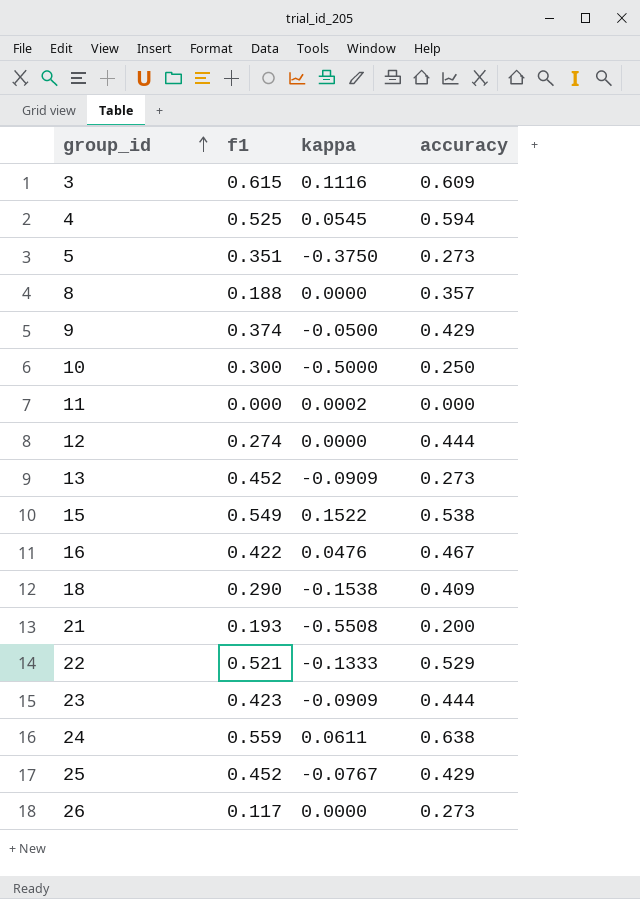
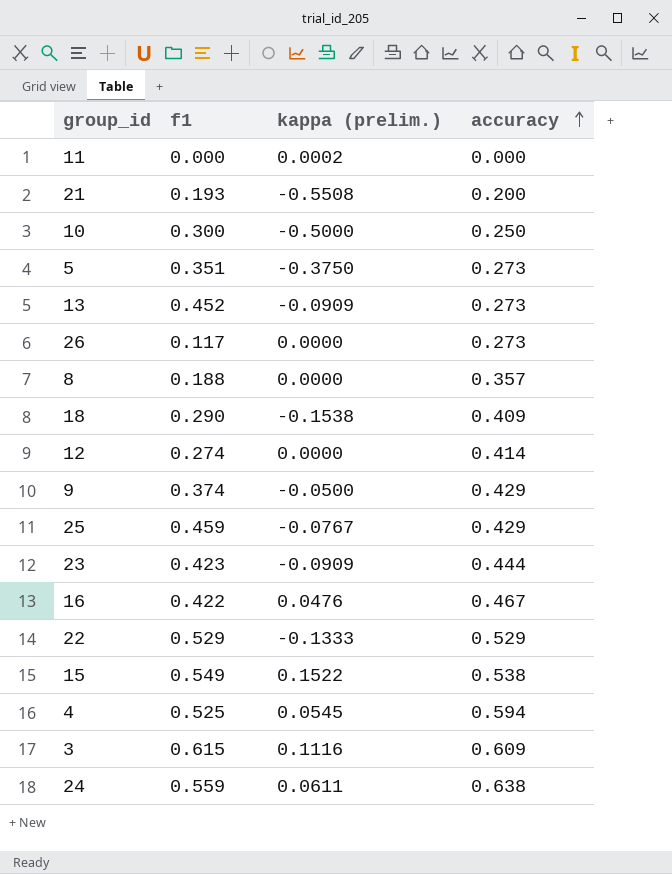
row order: group_id ascending -> accuracy ascending
column name: kappa -> kappa (prelim.)
12 | accuracy: 0.444 -> 0.414
25 | f1: 0.452 -> 0.459
22 | f1: 0.521 -> 0.529

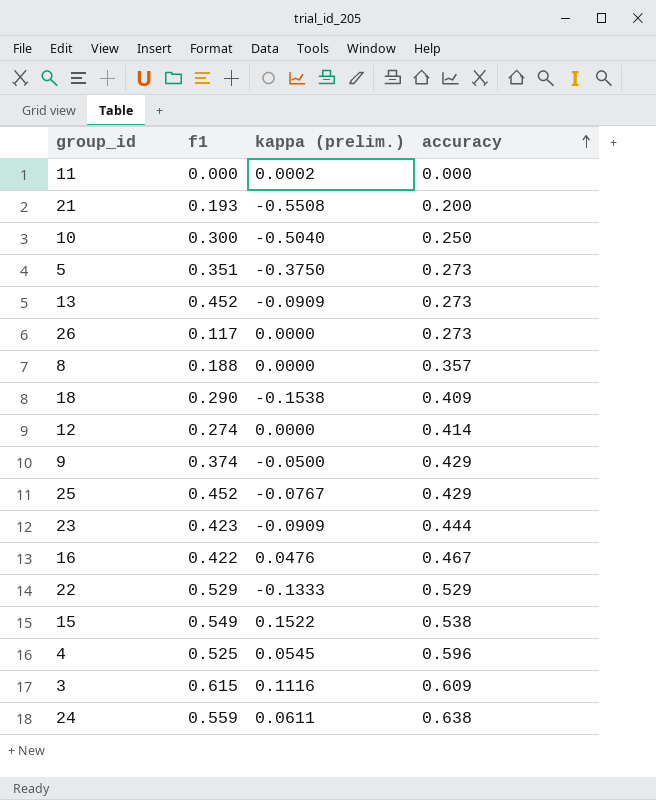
10 | kappa (prelim.): -0.5000 -> -0.5040
25 | f1: 0.459 -> 0.452
4 | accuracy: 0.594 -> 0.596

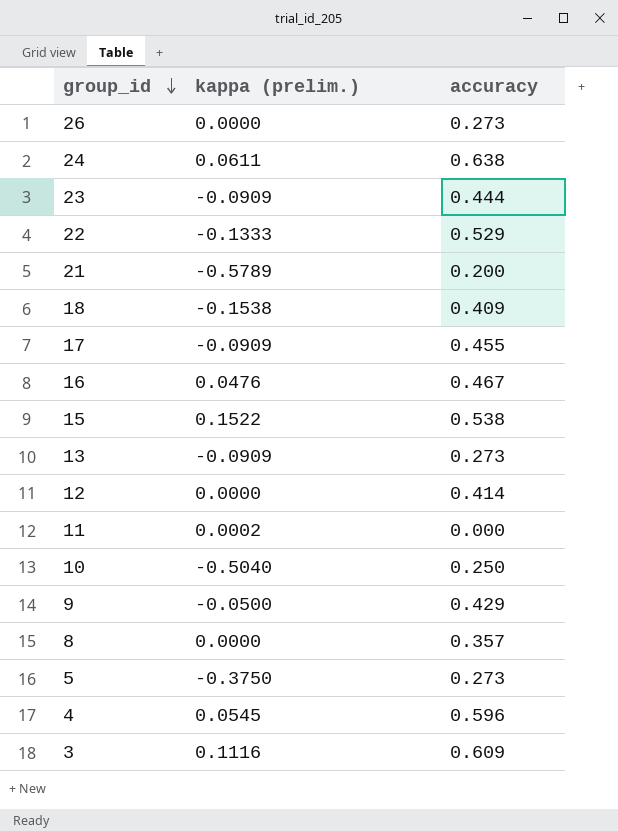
row order: accuracy ascending -> group_id descending
column f1 | position: 2 -> none
row 25: 0.452 | -0.0767 | 0.429 -> none
21 | kappa (prelim.): -0.5508 -> -0.5789
row 17: none -> -0.0909 | 0.455

